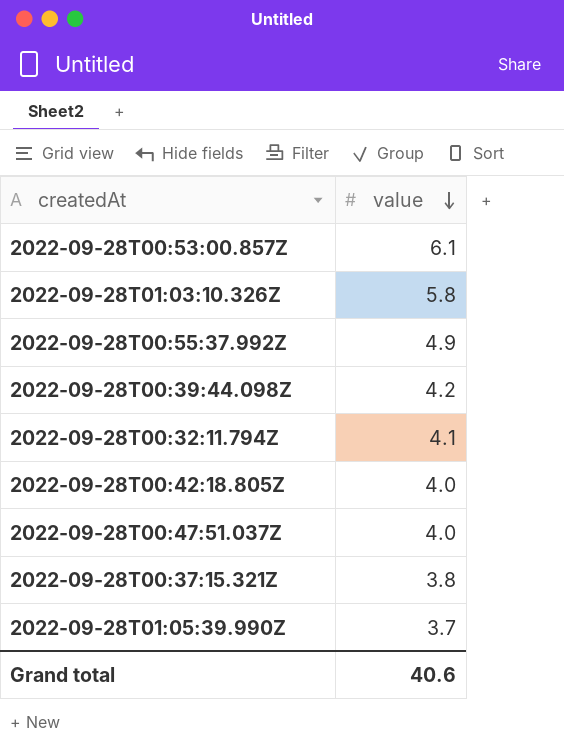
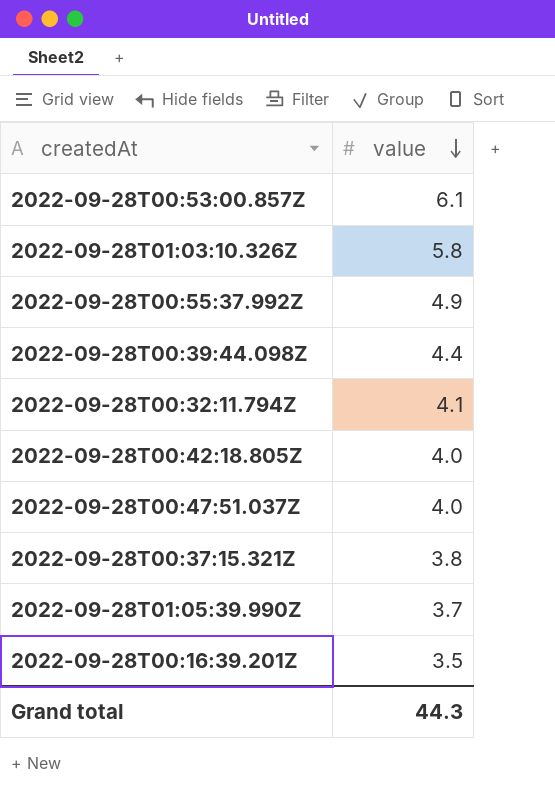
2022-09-28T00:39:44.098Z | value: 4.2 -> 4.4
row 2022-09-28T00:16:39.201Z: none -> 3.5
Grand total | value: 40.6 -> 44.3

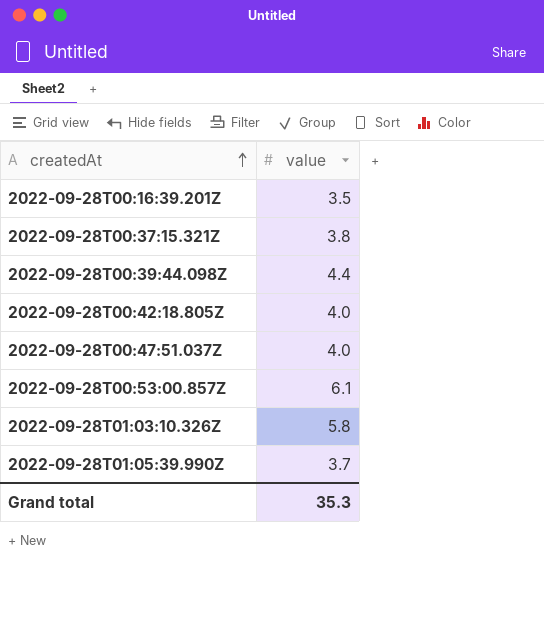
row order: value descending -> createdAt ascending
row 2022-09-28T00:55:37.992Z: 4.9 -> none
row 2022-09-28T00:32:11.794Z: 4.1 -> none
Grand total | value: 44.3 -> 35.3

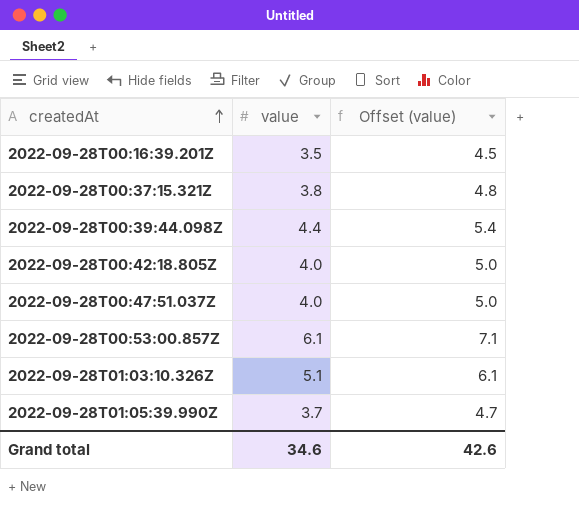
column Offset (value) | formula: none -> [value] + 1
2022-09-28T01:03:10.326Z | value: 5.8 -> 5.1
Grand total | value: 35.3 -> 34.6

